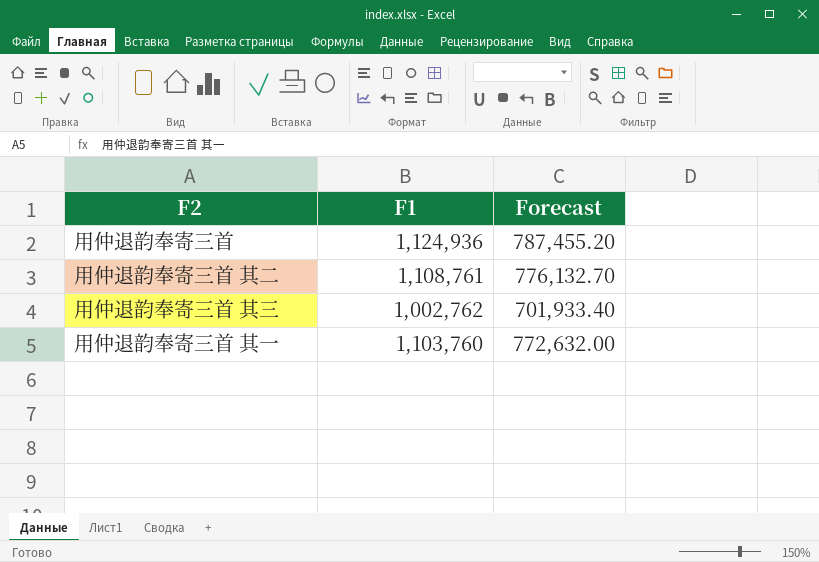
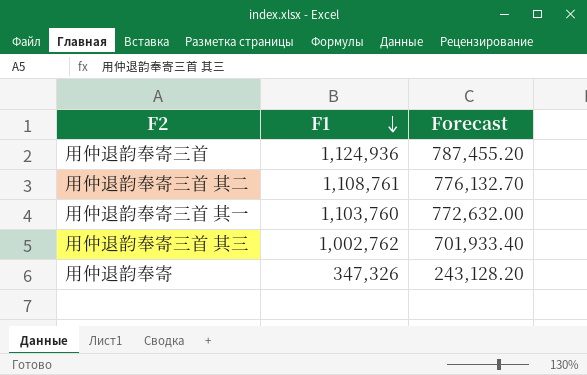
row order: none -> F1 descending
row 用仲退韵奉寄: none -> 347,326 | 243,128.20

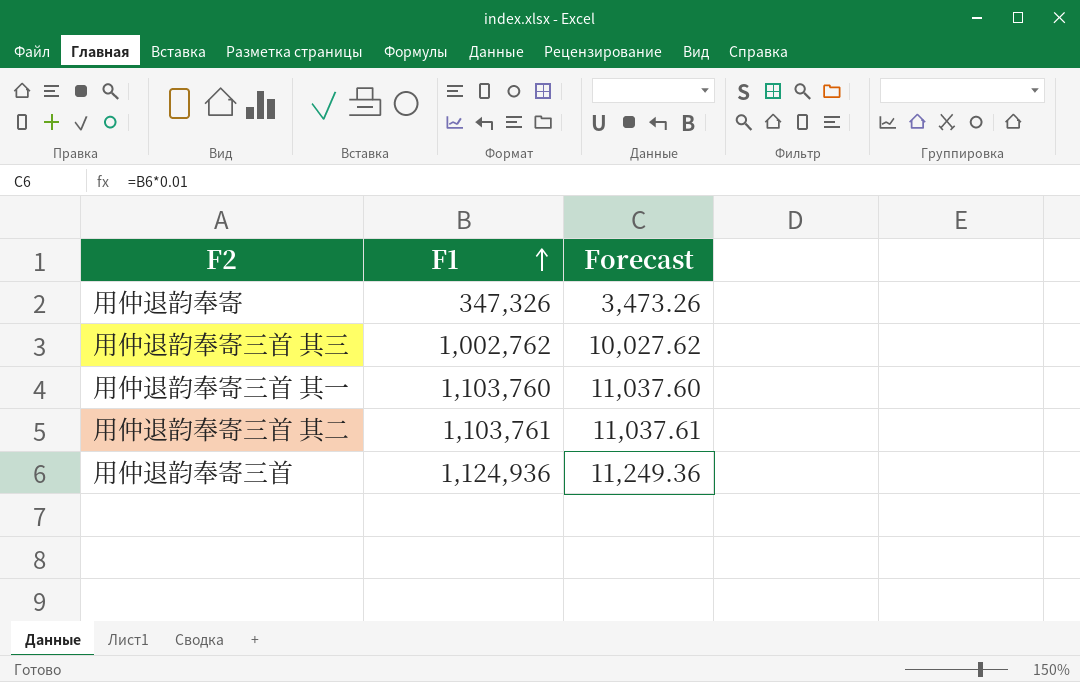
row order: F1 descending -> F1 ascending
column Forecast | formula: [F1] * 0.7 -> [F1] * 0.01
用仲退韵奉寄三首 其二 | F1: 1,108,761 -> 1,103,761

